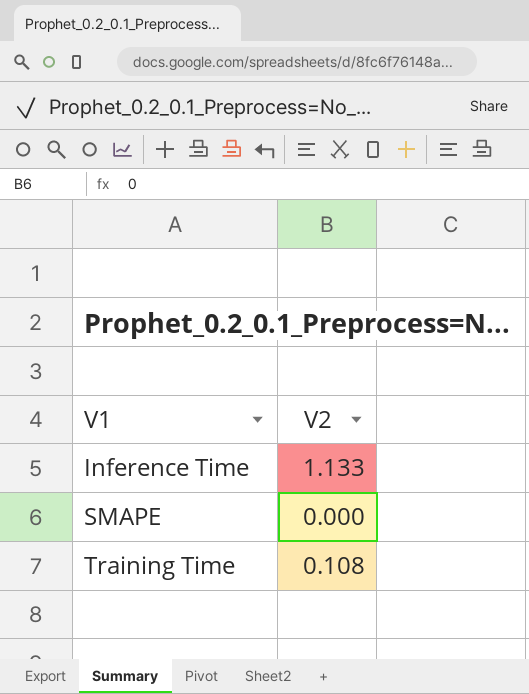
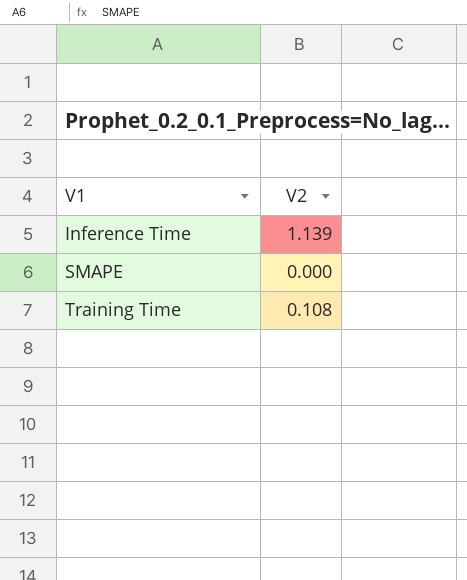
Inference Time | V2: 1.133 -> 1.139

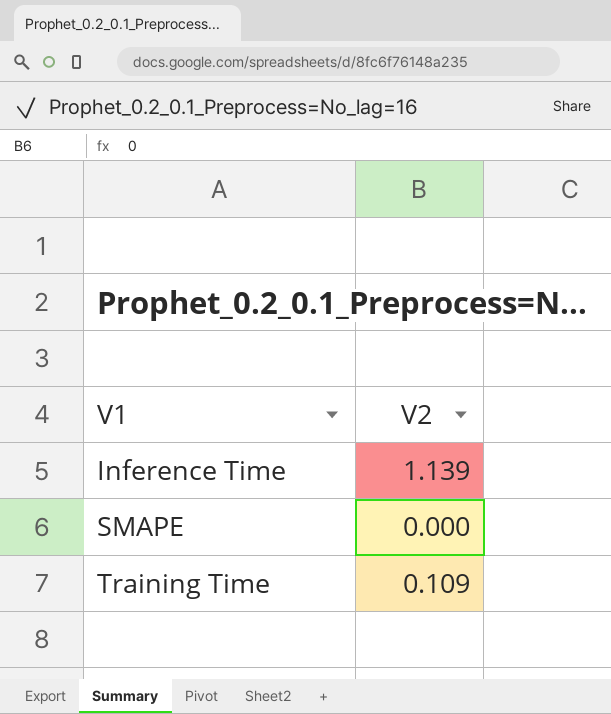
Training Time | V2: 0.108 -> 0.109

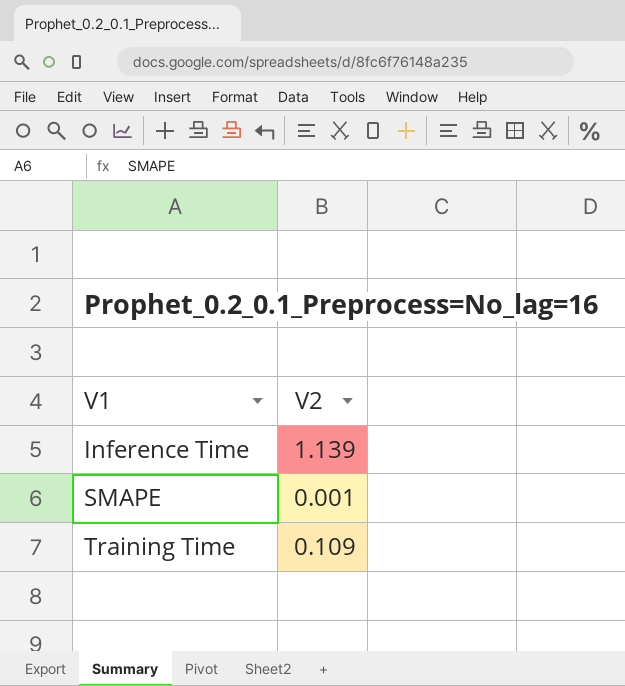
SMAPE | V2: 0.000 -> 0.001

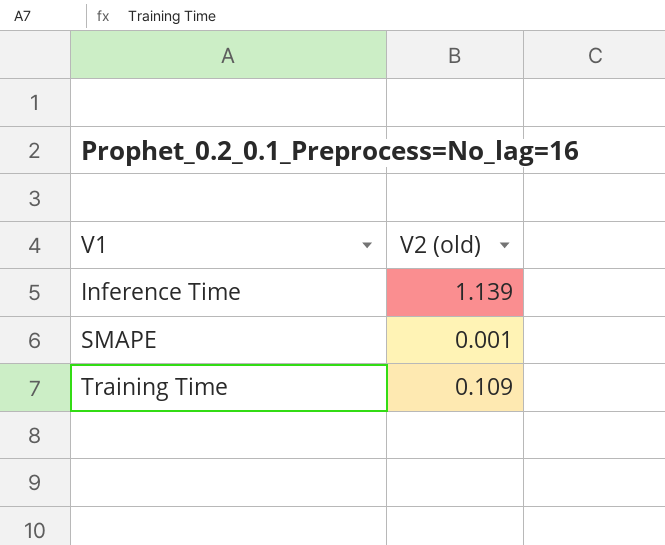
column name: V2 -> V2 (old)

